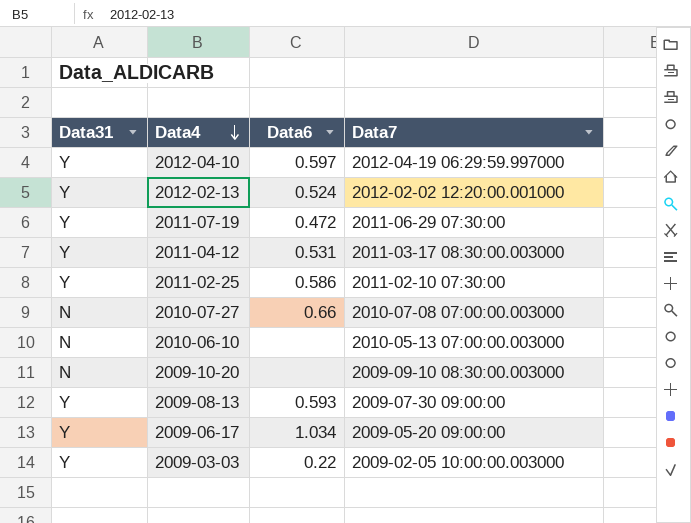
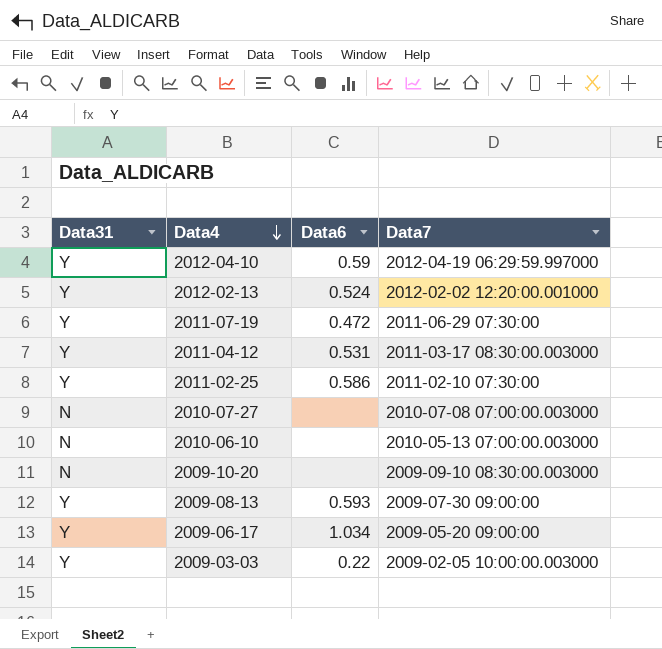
2012-04-10 | Data6: 0.597 -> 0.59
2010-07-27 | Data6: 0.66 -> none

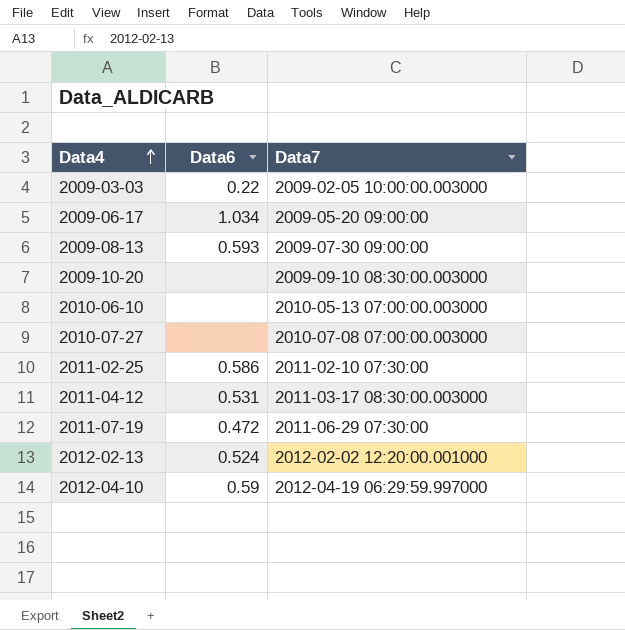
row order: Data4 descending -> Data4 ascending
column Data31 | position: 1 -> none

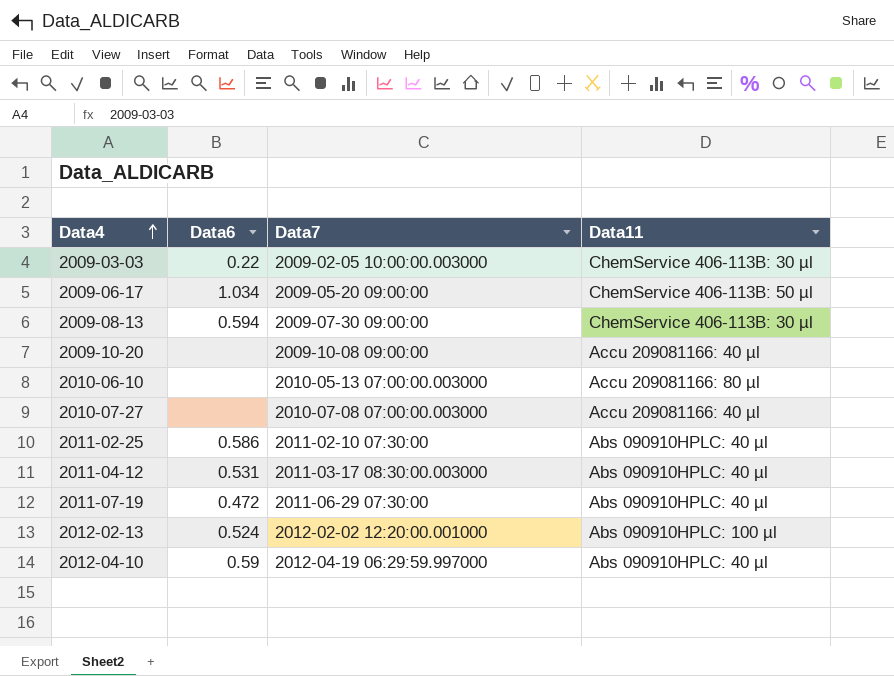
column Data11 | position: none -> 4
2009-08-13 | Data6: 0.593 -> 0.594
2009-10-20 | Data7: 2009-09-10 08:30:00.003000 -> 2009-10-08 09:00:00

